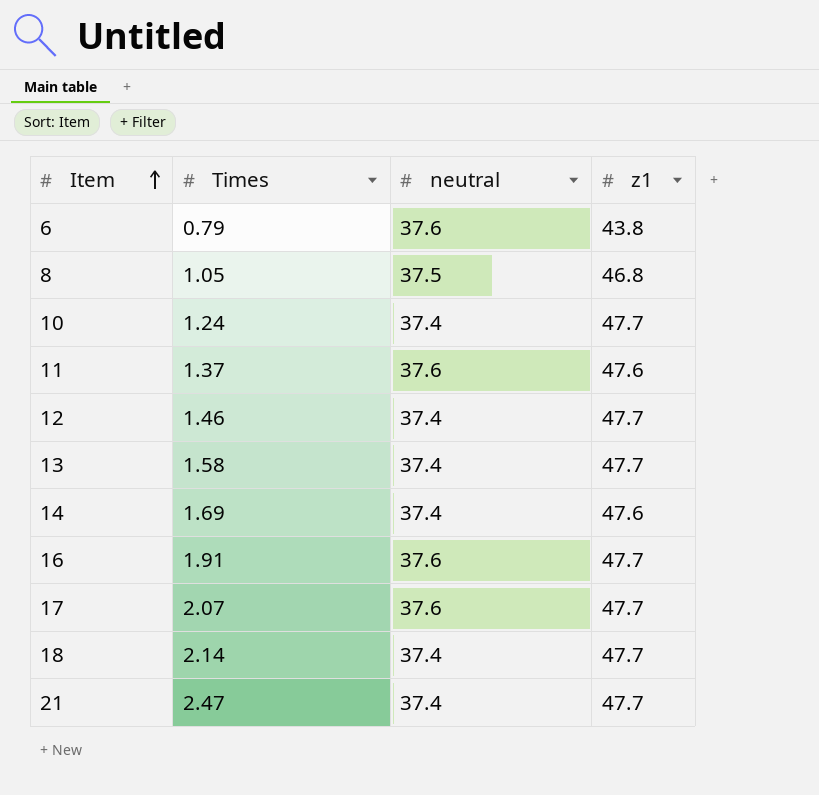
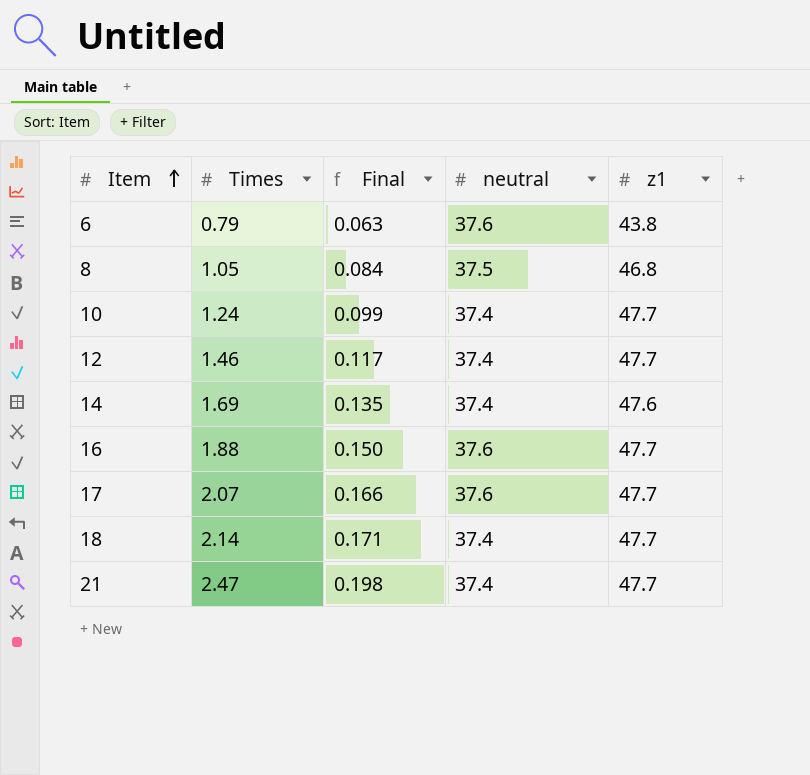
column Final | formula: none -> [Times] * 0.08
row 11: 1.37 | 37.6 | 47.6 -> none
row 13: 1.58 | 37.4 | 47.7 -> none
16 | Times: 1.91 -> 1.88

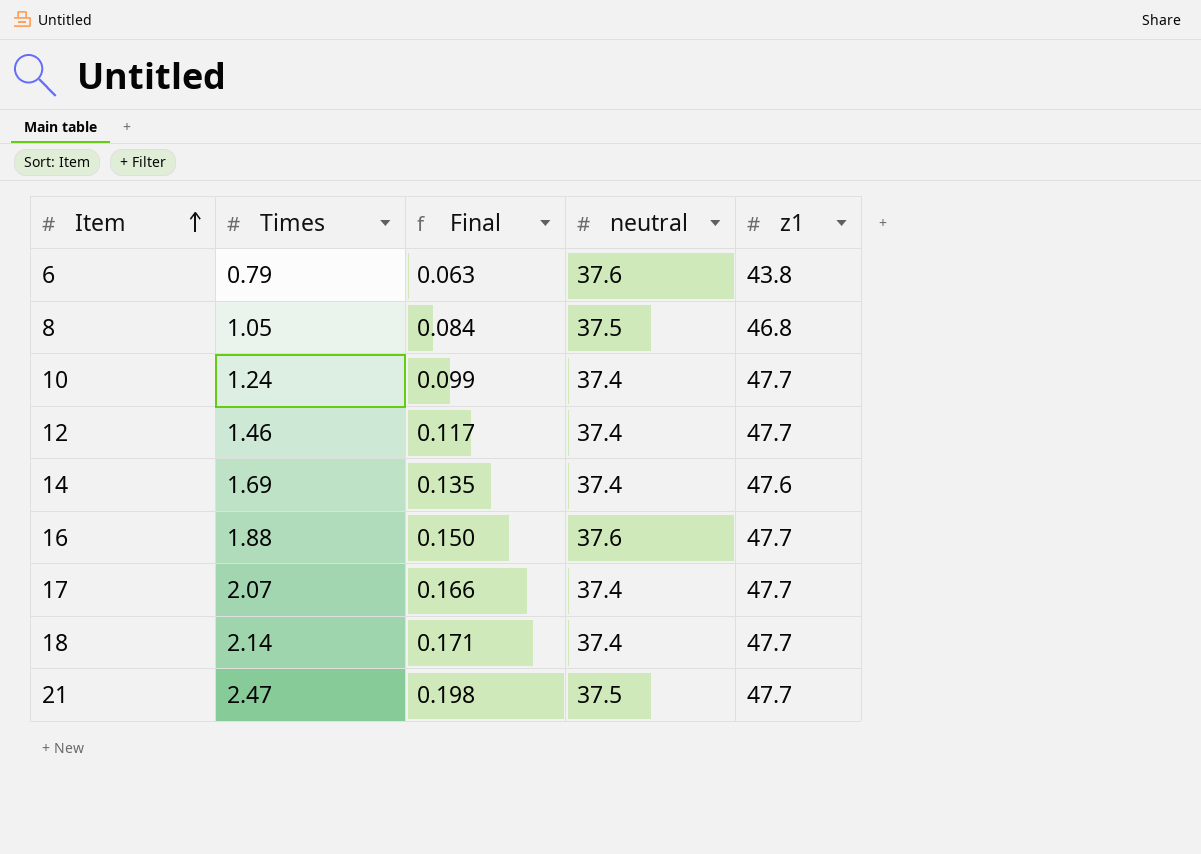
17 | neutral: 37.6 -> 37.4
21 | neutral: 37.4 -> 37.5

